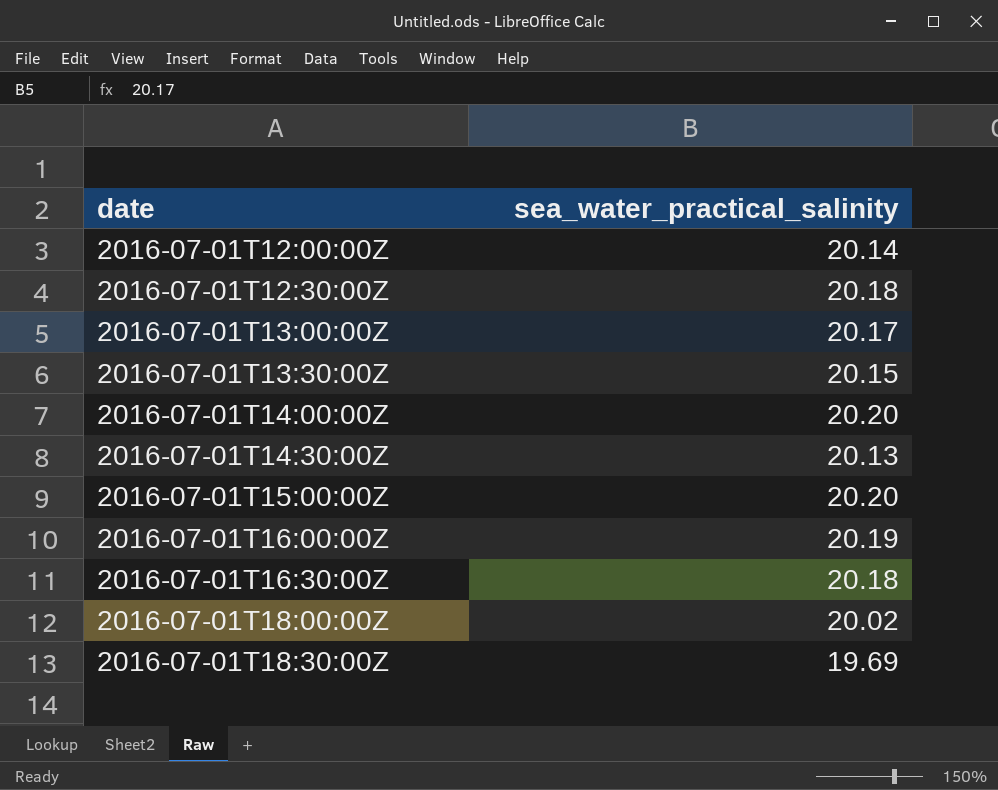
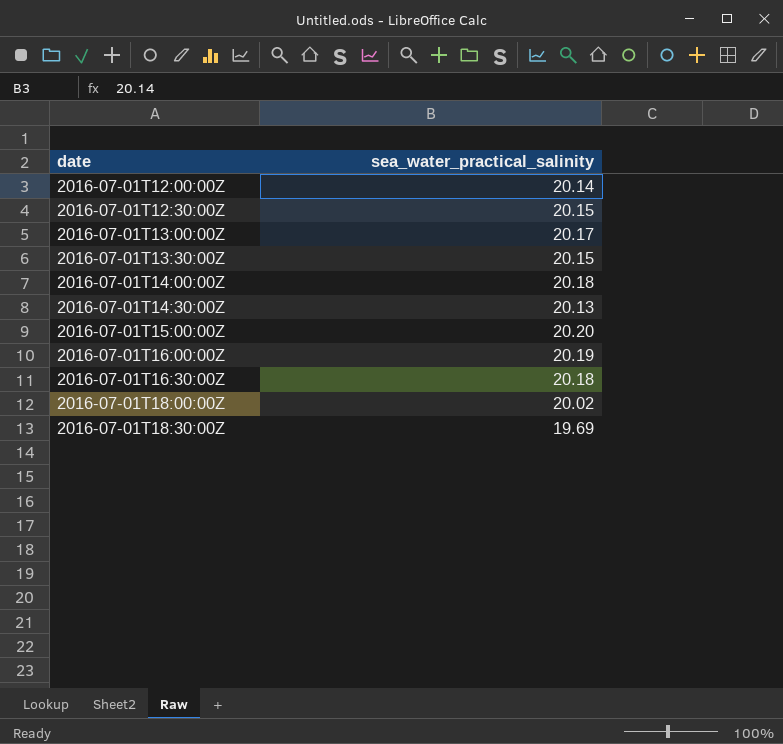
2016-07-01T12:30:00Z | sea_water_practical_salinity: 20.18 -> 20.15
2016-07-01T14:00:00Z | sea_water_practical_salinity: 20.20 -> 20.18

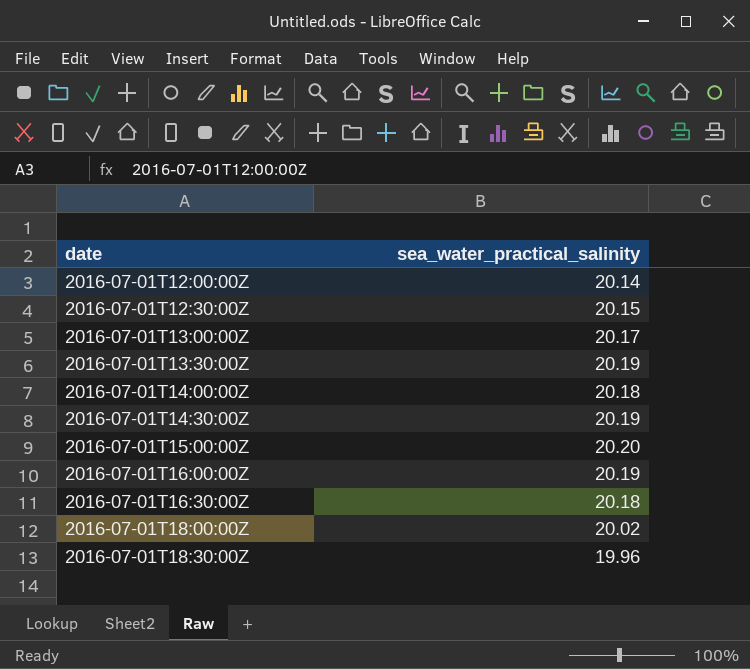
2016-07-01T13:30:00Z | sea_water_practical_salinity: 20.15 -> 20.19
2016-07-01T14:30:00Z | sea_water_practical_salinity: 20.13 -> 20.19
2016-07-01T18:30:00Z | sea_water_practical_salinity: 19.69 -> 19.96

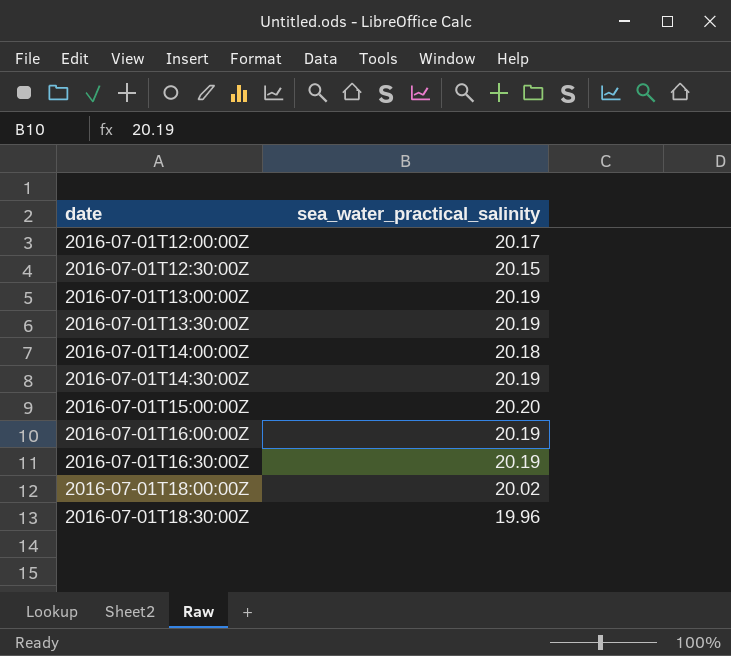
2016-07-01T12:00:00Z | sea_water_practical_salinity: 20.14 -> 20.17
2016-07-01T13:00:00Z | sea_water_practical_salinity: 20.17 -> 20.19
2016-07-01T16:30:00Z | sea_water_practical_salinity: 20.18 -> 20.19

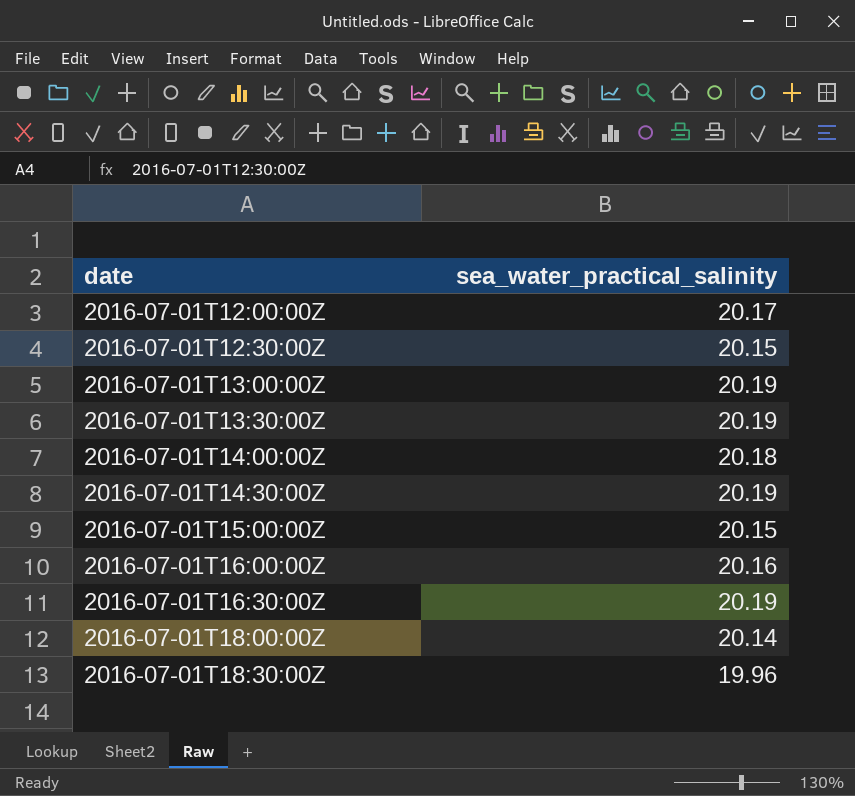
2016-07-01T15:00:00Z | sea_water_practical_salinity: 20.20 -> 20.15
2016-07-01T16:00:00Z | sea_water_practical_salinity: 20.19 -> 20.16
2016-07-01T18:00:00Z | sea_water_practical_salinity: 20.02 -> 20.14

